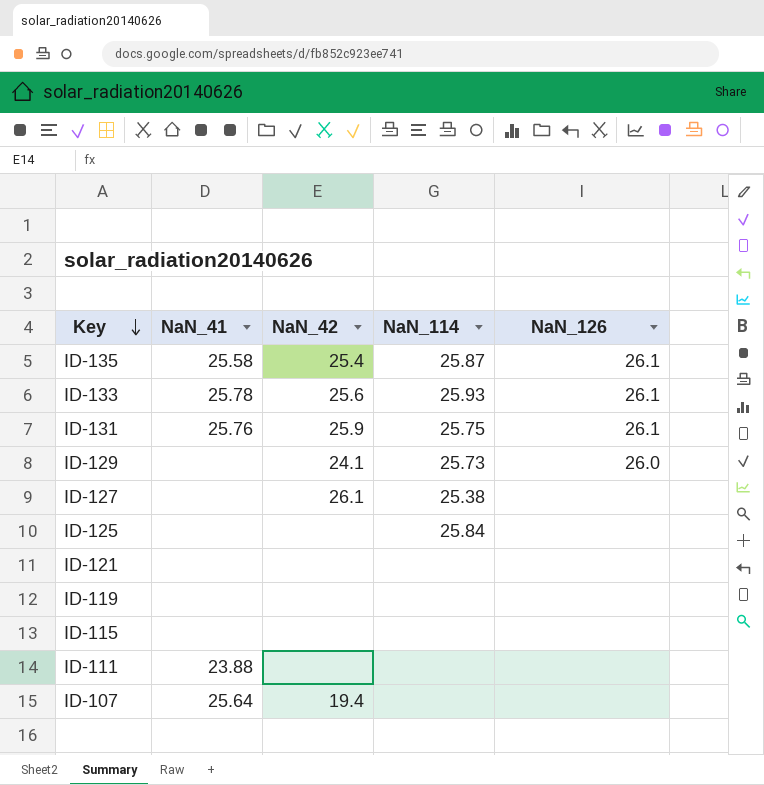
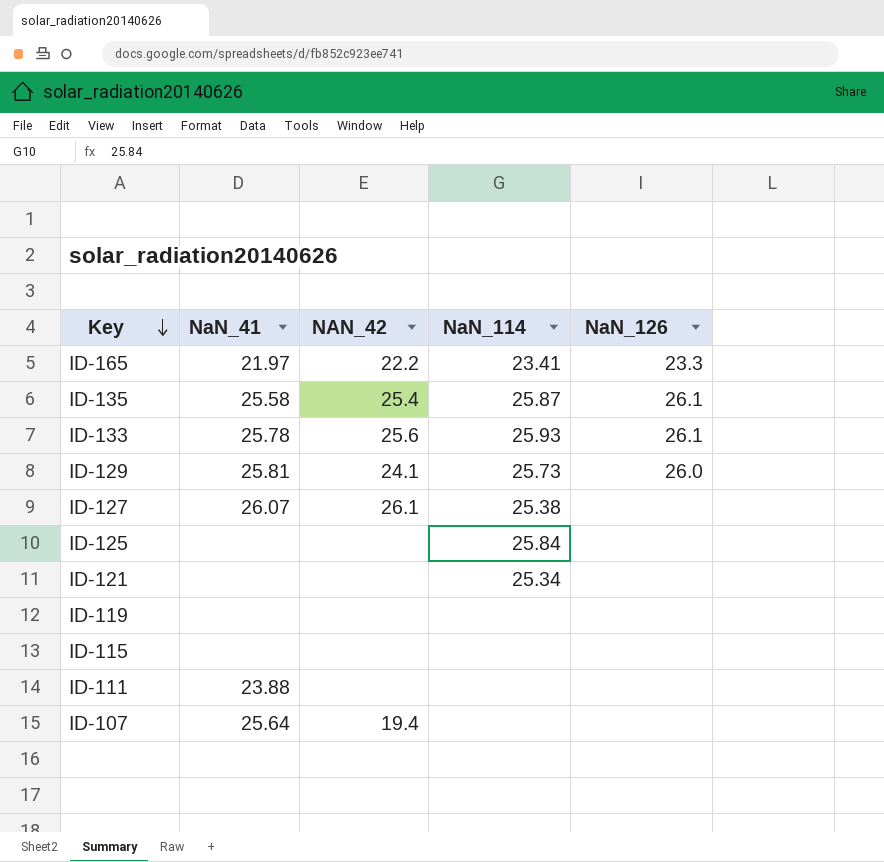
column name: NaN_42 -> NAN_42
row ID-131: 25.76 | 25.9 | 25.75 | 26.1 -> none
row ID-165: none -> 21.97 | 22.2 | 23.41 | 23.3
ID-129 | NaN_41: none -> 25.81
ID-127 | NaN_41: none -> 26.07
ID-121 | NaN_114: none -> 25.34

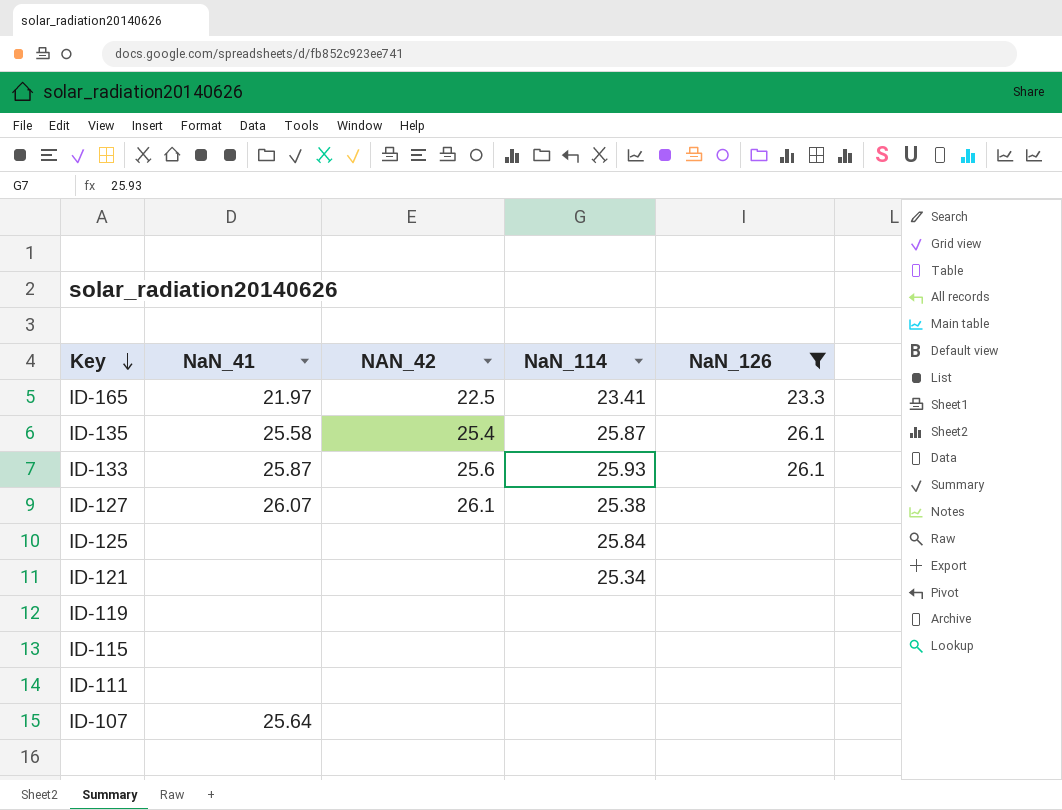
filter: none -> NaN_126 != 26.0
ID-165 | NAN_42: 22.2 -> 22.5
ID-133 | NaN_41: 25.78 -> 25.87
ID-111 | NaN_41: 23.88 -> none
ID-107 | NAN_42: 19.4 -> none

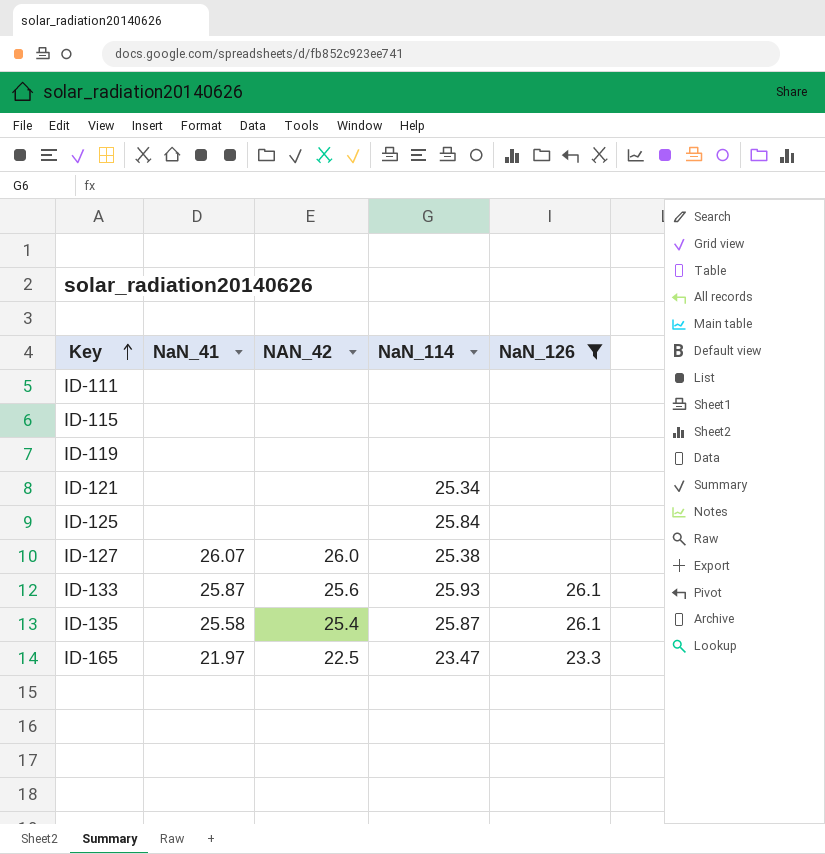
row order: Key descending -> Key ascending
row ID-107: 25.64 | none | none | none -> none
ID-127 | NAN_42: 26.1 -> 26.0
ID-165 | NaN_114: 23.41 -> 23.47

